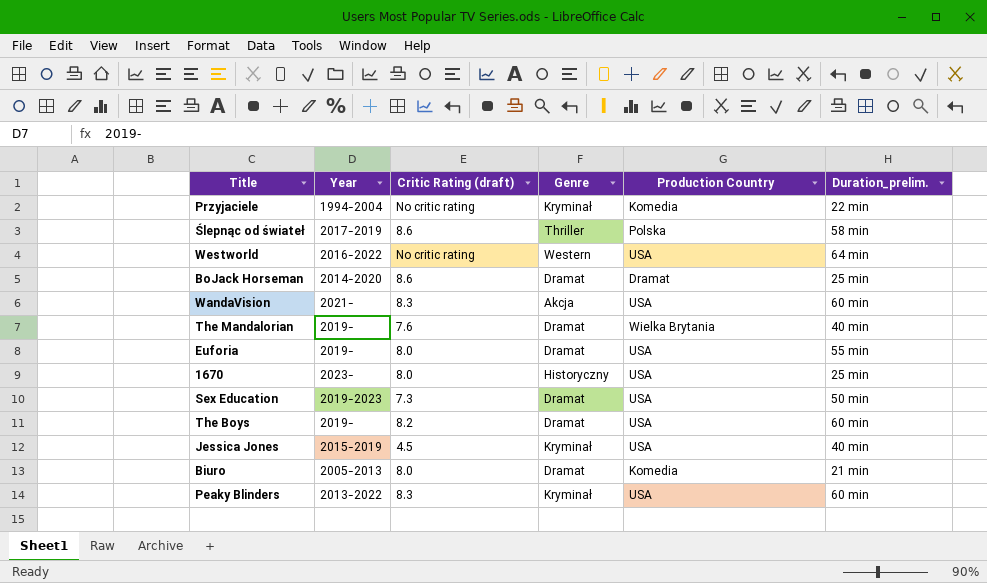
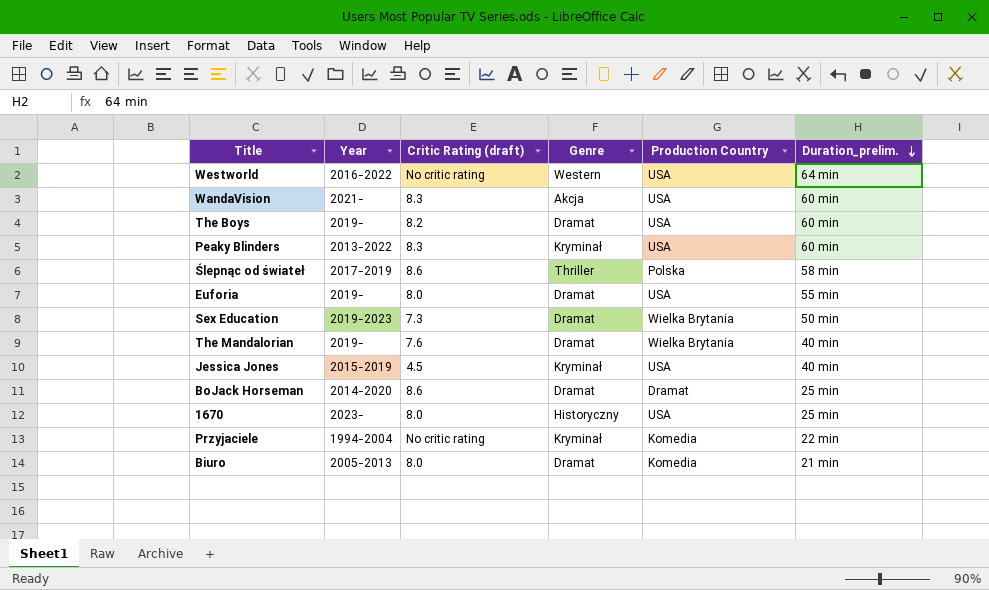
row order: none -> Duration_prelim. descending
Sex Education | Production Country: USA -> Wielka Brytania

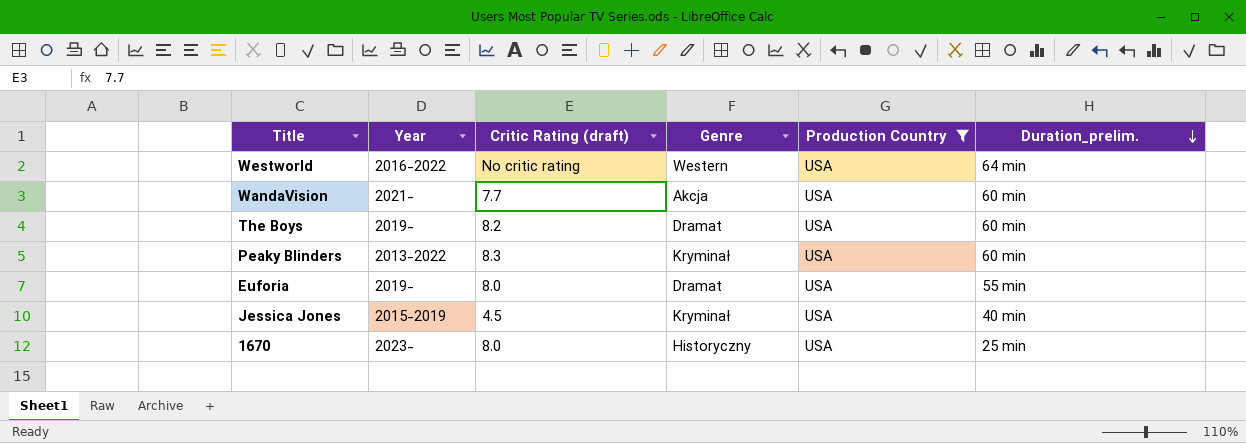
filter: none -> Production Country = USA
WandaVision | Critic Rating (draft): 8.3 -> 7.7

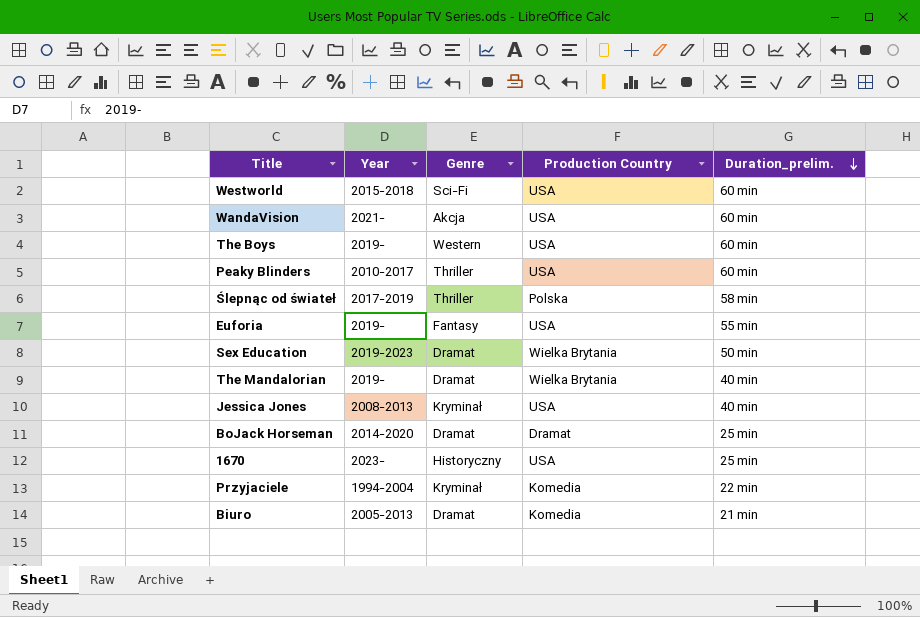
filter: Production Country = USA -> none
column Critic Rating (draft) | position: 3 -> none
Westworld | Year: 2016-2022 -> 2015-2018
Westworld | Genre: Western -> Sci-Fi
Westworld | Duration_prelim.: 64 min -> 60 min
The Boys | Genre: Dramat -> Western
Peaky Blinders | Year: 2013-2022 -> 2010-2017
Peaky Blinders | Genre: Kryminał -> Thriller
Euforia | Genre: Dramat -> Fantasy
Jessica Jones | Year: 2015-2019 -> 2008-2013

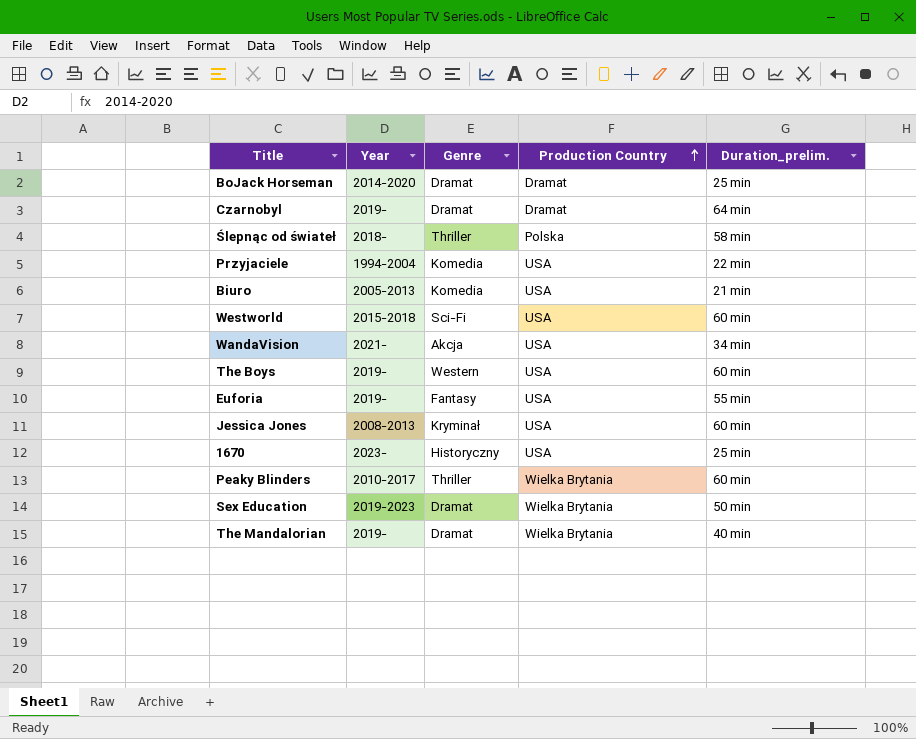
row order: Duration_prelim. descending -> Production Country ascending
row Czarnobyl: none -> 2019- | Dramat | Dramat | 64 min
Ślepnąc od świateł | Year: 2017-2019 -> 2018-
Przyjaciele | Genre: Kryminał -> Komedia
Przyjaciele | Production Country: Komedia -> USA
Biuro | Genre: Dramat -> Komedia
Biuro | Production Country: Komedia -> USA
WandaVision | Duration_prelim.: 60 min -> 34 min
Jessica Jones | Duration_prelim.: 40 min -> 60 min
Peaky Blinders | Production Country: USA -> Wielka Brytania

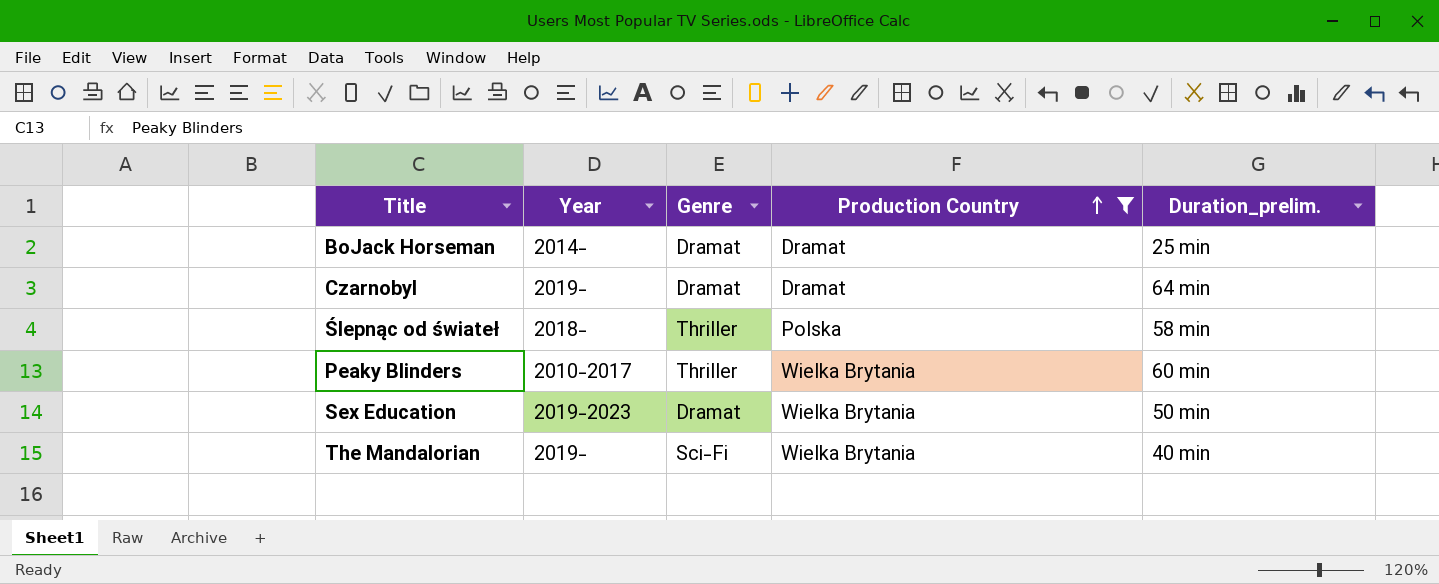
filter: none -> Production Country != USA
BoJack Horseman | Year: 2014-2020 -> 2014-
The Mandalorian | Genre: Dramat -> Sci-Fi

